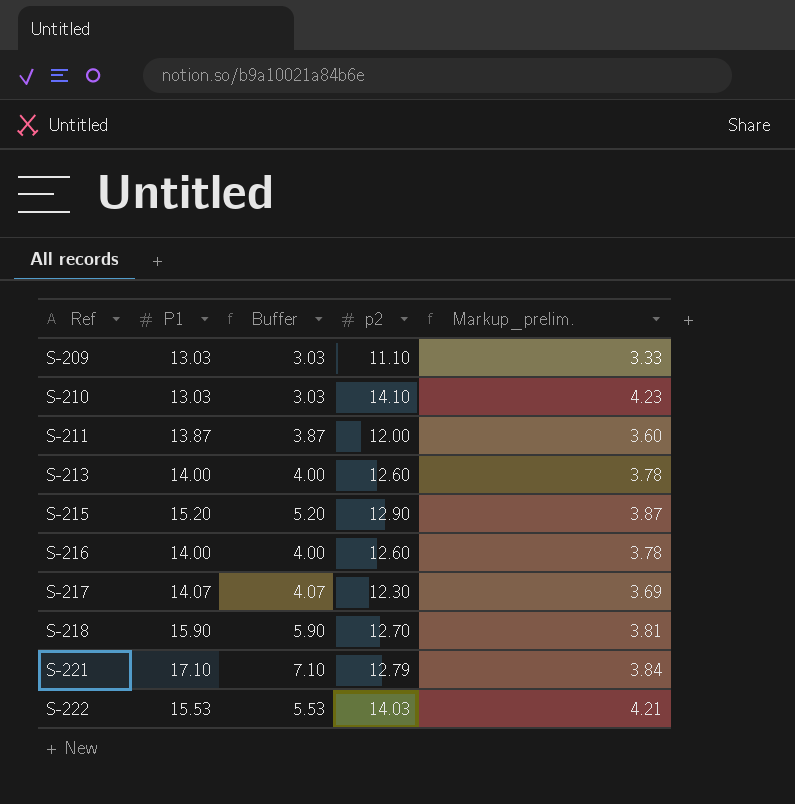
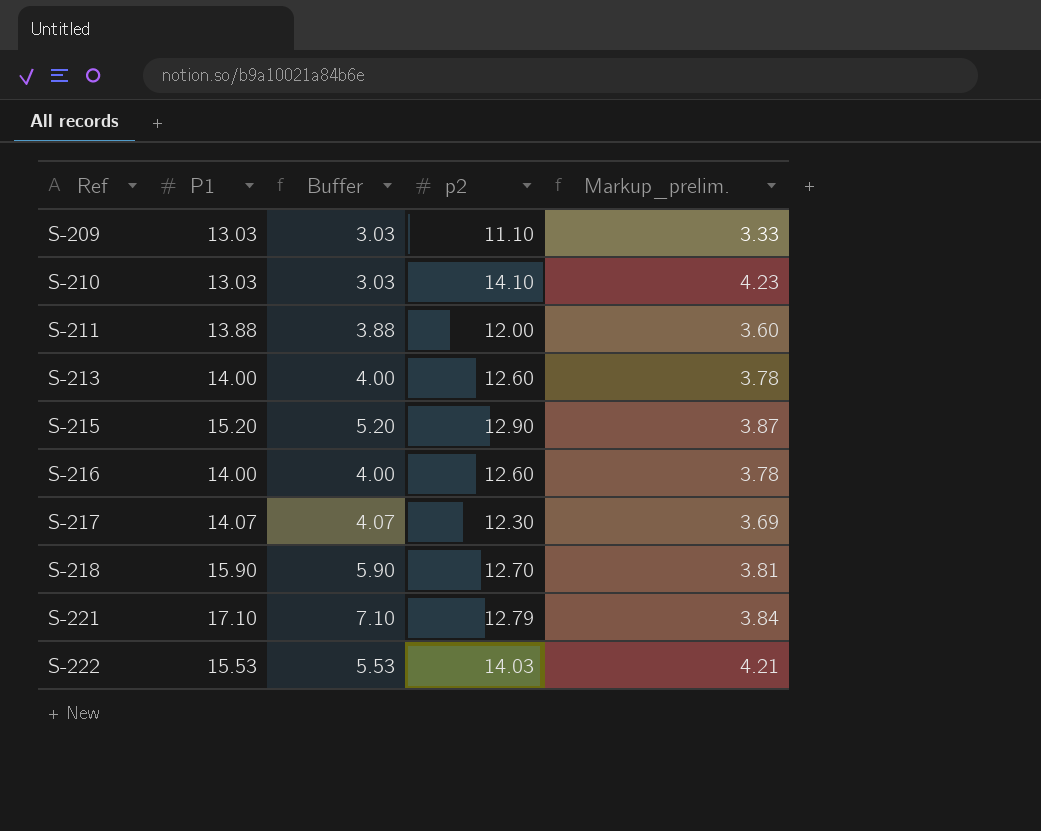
S-211 | P1: 13.87 -> 13.88
S-211 | Buffer: 3.87 -> 3.88

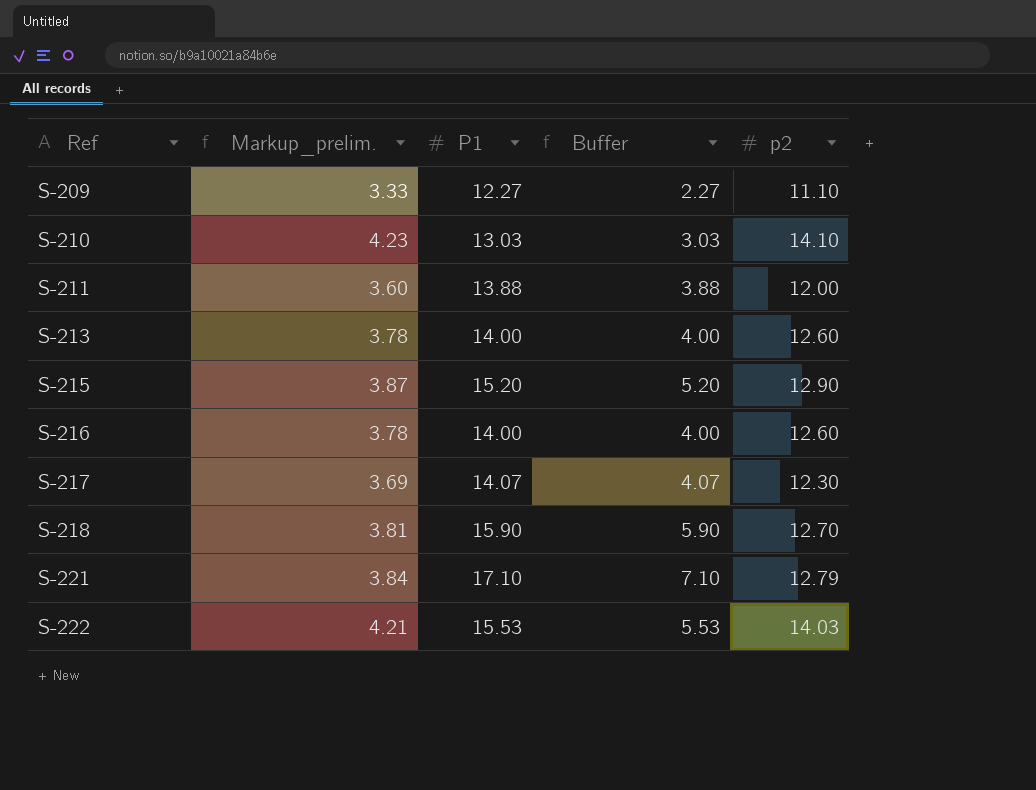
column Markup_prelim. | position: 5 -> 2
S-209 | P1: 13.03 -> 12.27
S-209 | Buffer: 3.03 -> 2.27

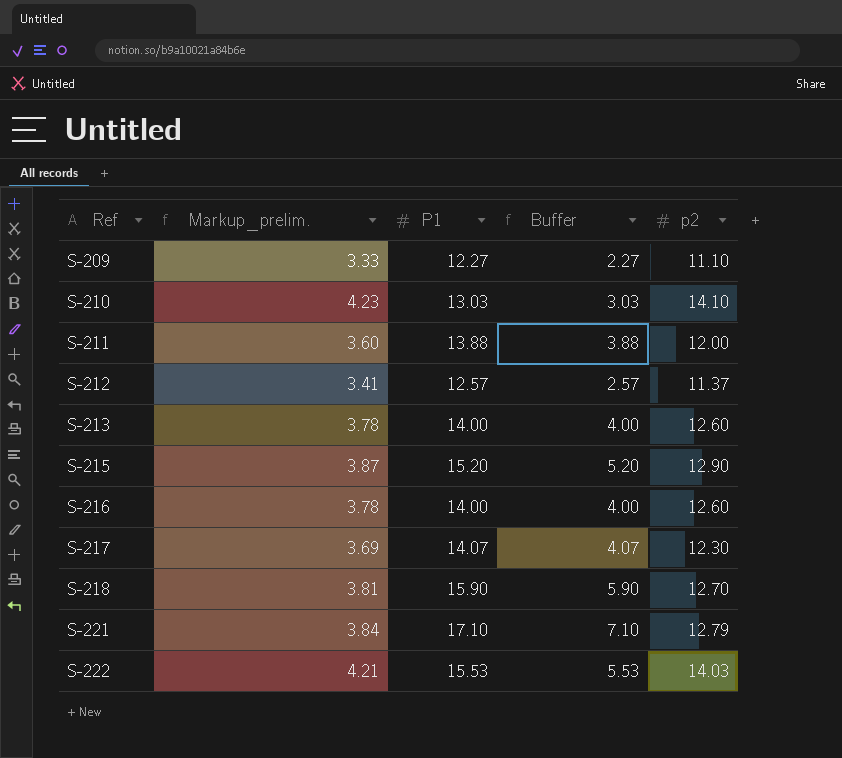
row S-212: none -> 3.41 | 12.57 | 2.57 | 11.37

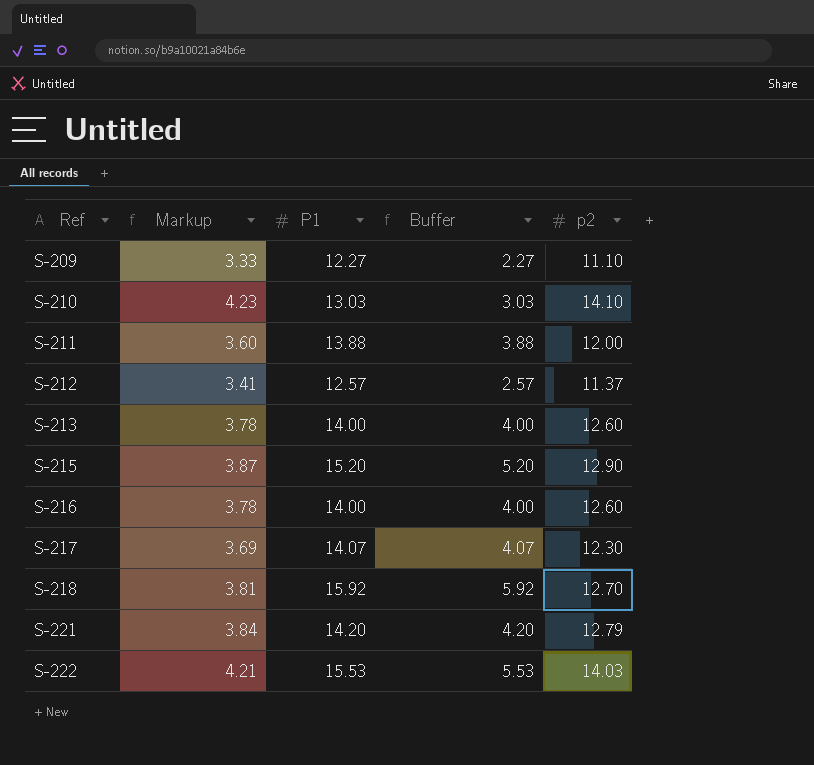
column name: Markup_prelim. -> Markup
S-218 | P1: 15.90 -> 15.92
S-218 | Buffer: 5.90 -> 5.92
S-221 | P1: 17.10 -> 14.20
S-221 | Buffer: 7.10 -> 4.20

